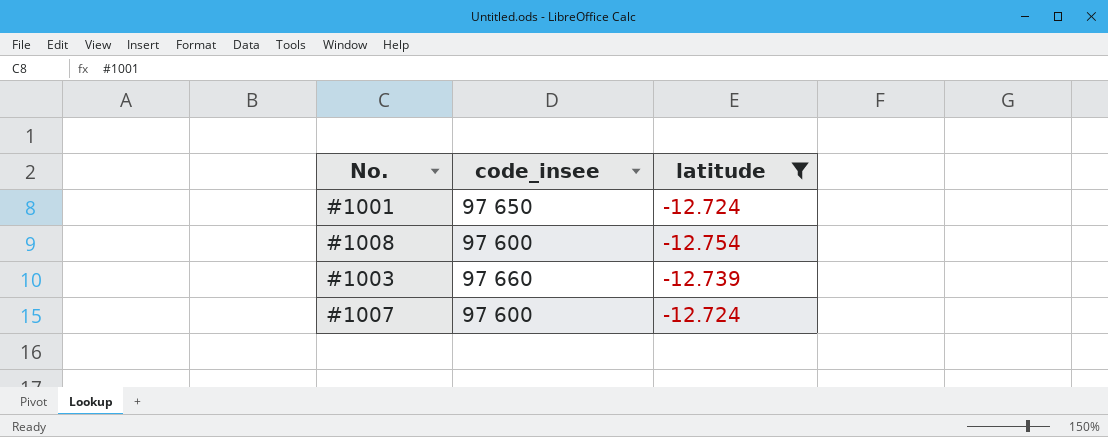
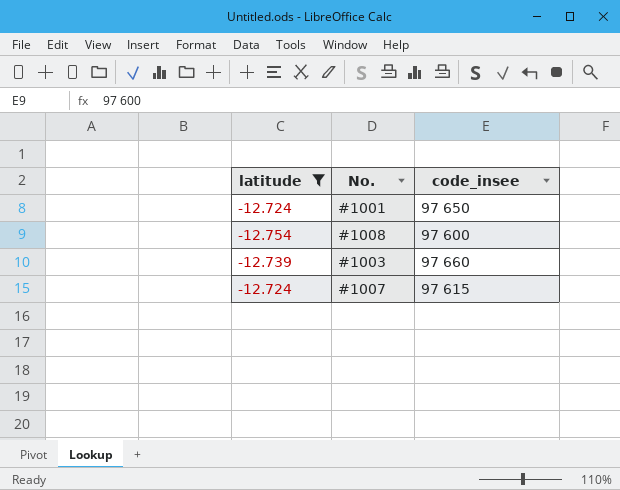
column latitude | position: 3 -> 1
#1007 | code_insee: 97 600 -> 97 615

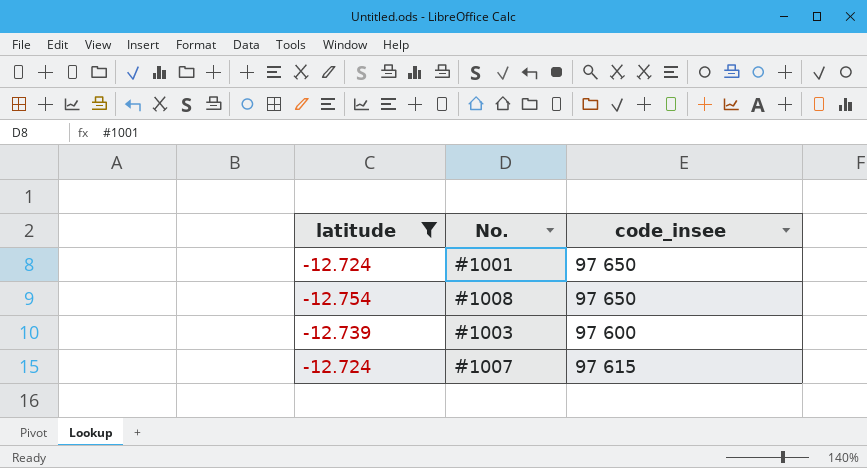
#1008 | code_insee: 97 600 -> 97 650
#1003 | code_insee: 97 660 -> 97 600

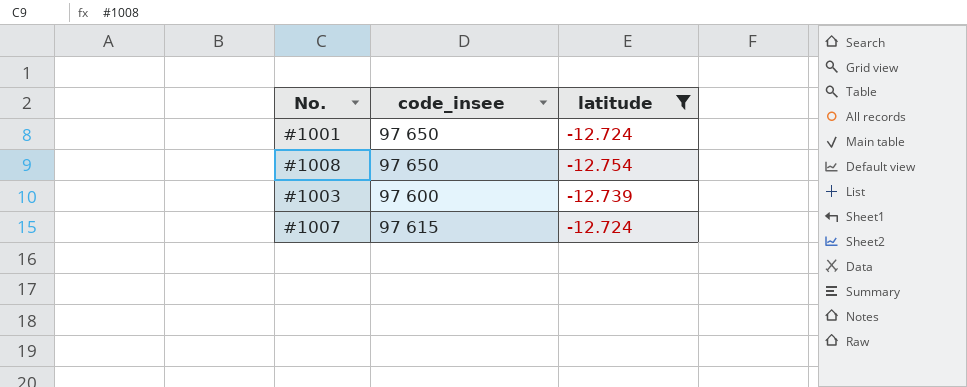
column latitude | position: 1 -> 3

